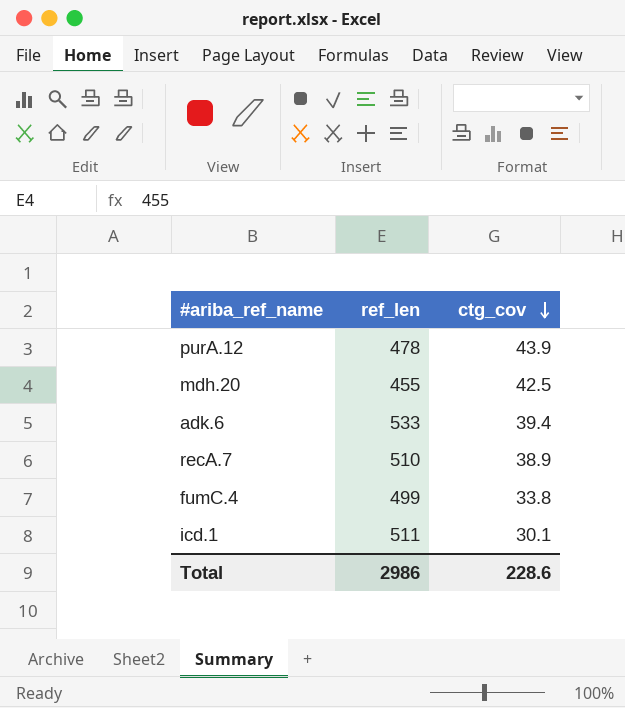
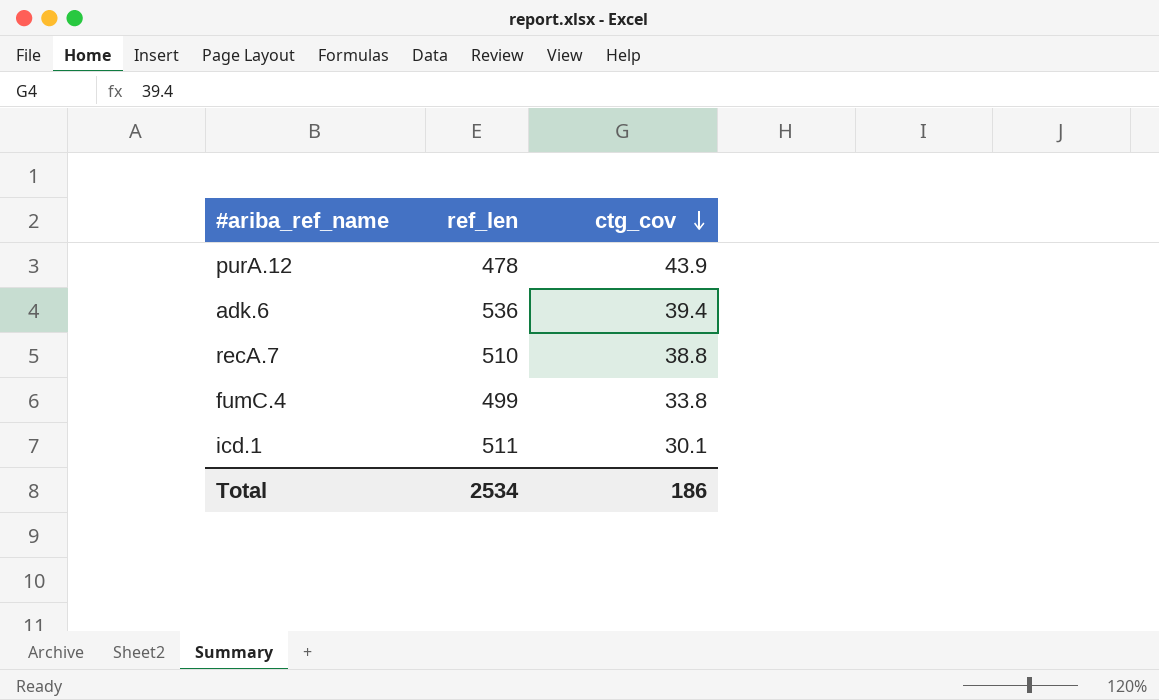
row mdh.20: 455 | 42.5 -> none
adk.6 | ref_len: 533 -> 536
recA.7 | ctg_cov: 38.9 -> 38.8
Total | ref_len: 2986 -> 2534
Total | ctg_cov: 228.6 -> 186

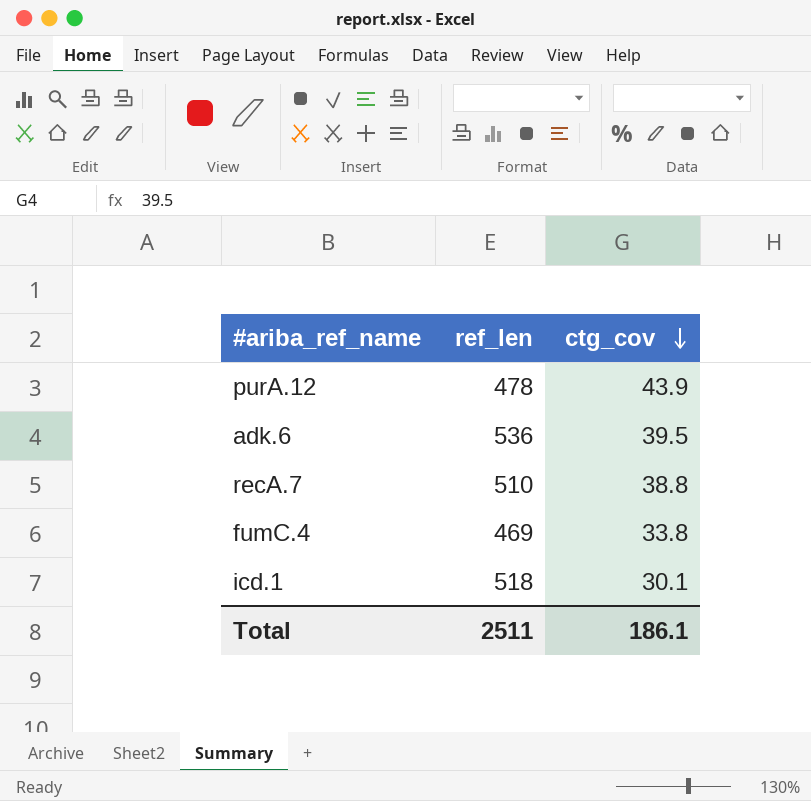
adk.6 | ctg_cov: 39.4 -> 39.5
fumC.4 | ref_len: 499 -> 469
icd.1 | ref_len: 511 -> 518
Total | ref_len: 2534 -> 2511
Total | ctg_cov: 186 -> 186.1

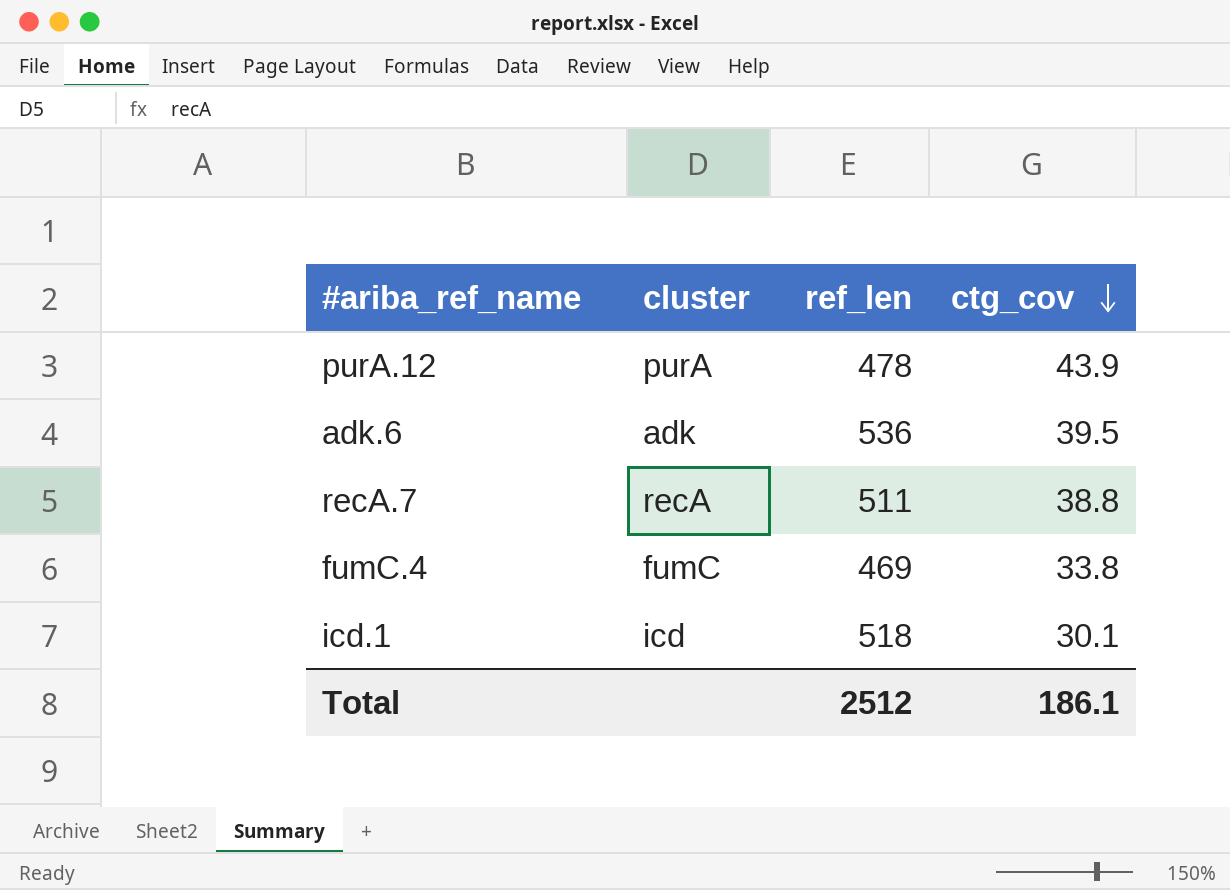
column cluster | position: none -> 2
recA.7 | ref_len: 510 -> 511
Total | ref_len: 2511 -> 2512

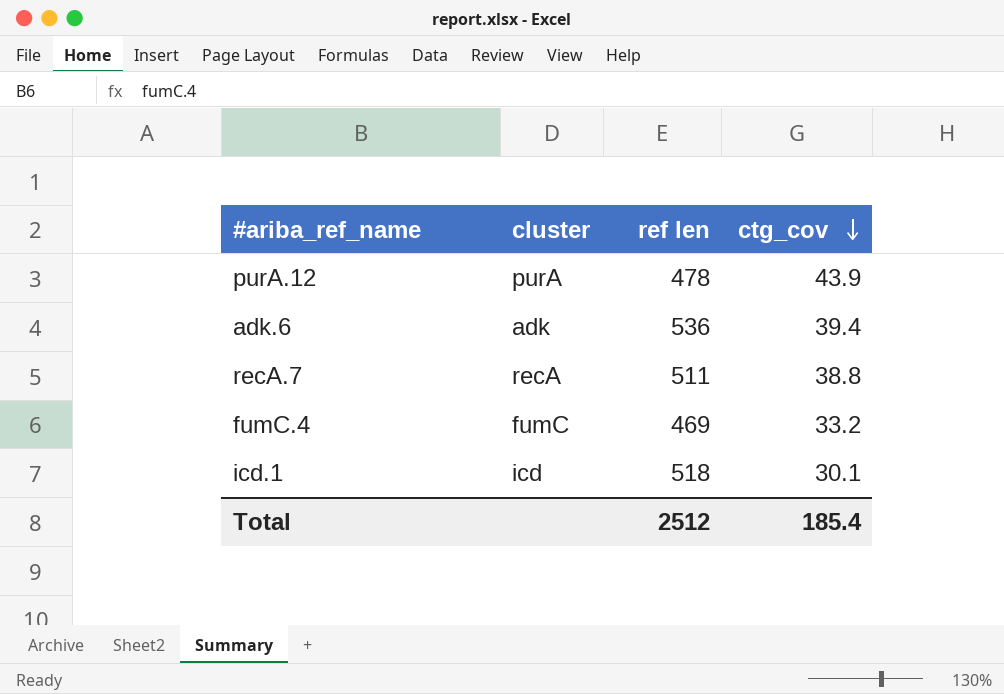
column name: ref_len -> ref len
adk.6 | ctg_cov: 39.5 -> 39.4
fumC.4 | ctg_cov: 33.8 -> 33.2
Total | ctg_cov: 186.1 -> 185.4

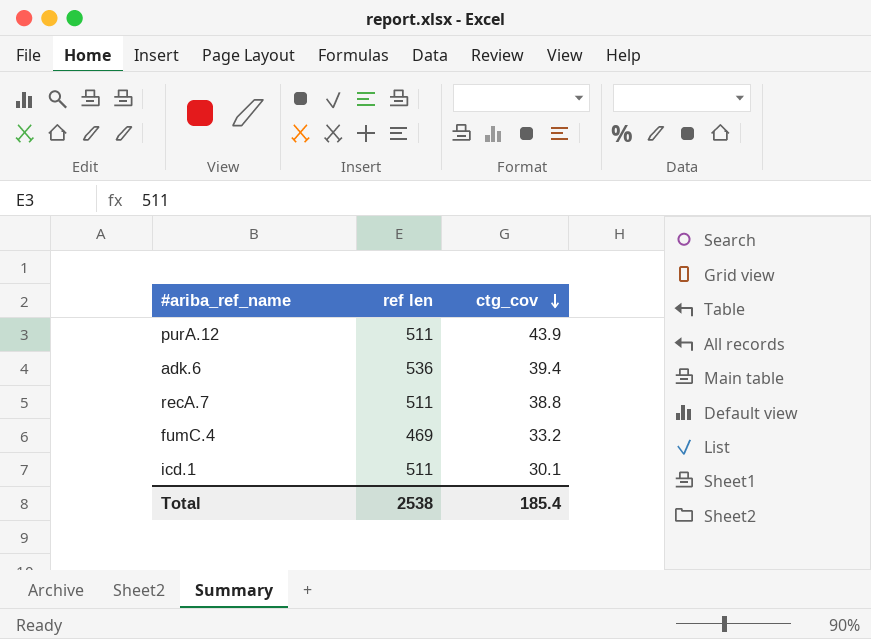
column cluster | position: 2 -> none
purA.12 | ref len: 478 -> 511
icd.1 | ref len: 518 -> 511
Total | ref len: 2512 -> 2538

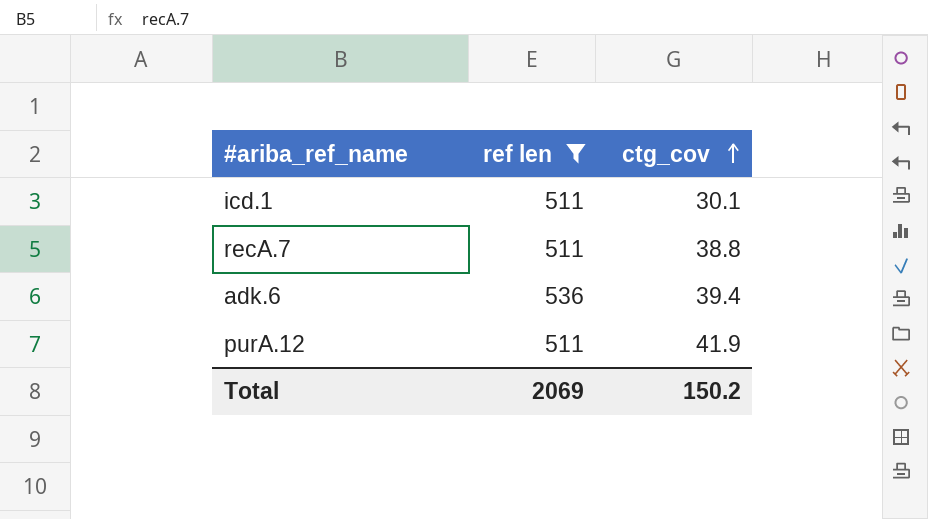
filter: none -> ref len != 469
row order: ctg_cov descending -> ctg_cov ascending
purA.12 | ctg_cov: 43.9 -> 41.9
Total | ref len: 2538 -> 2069
Total | ctg_cov: 185.4 -> 150.2

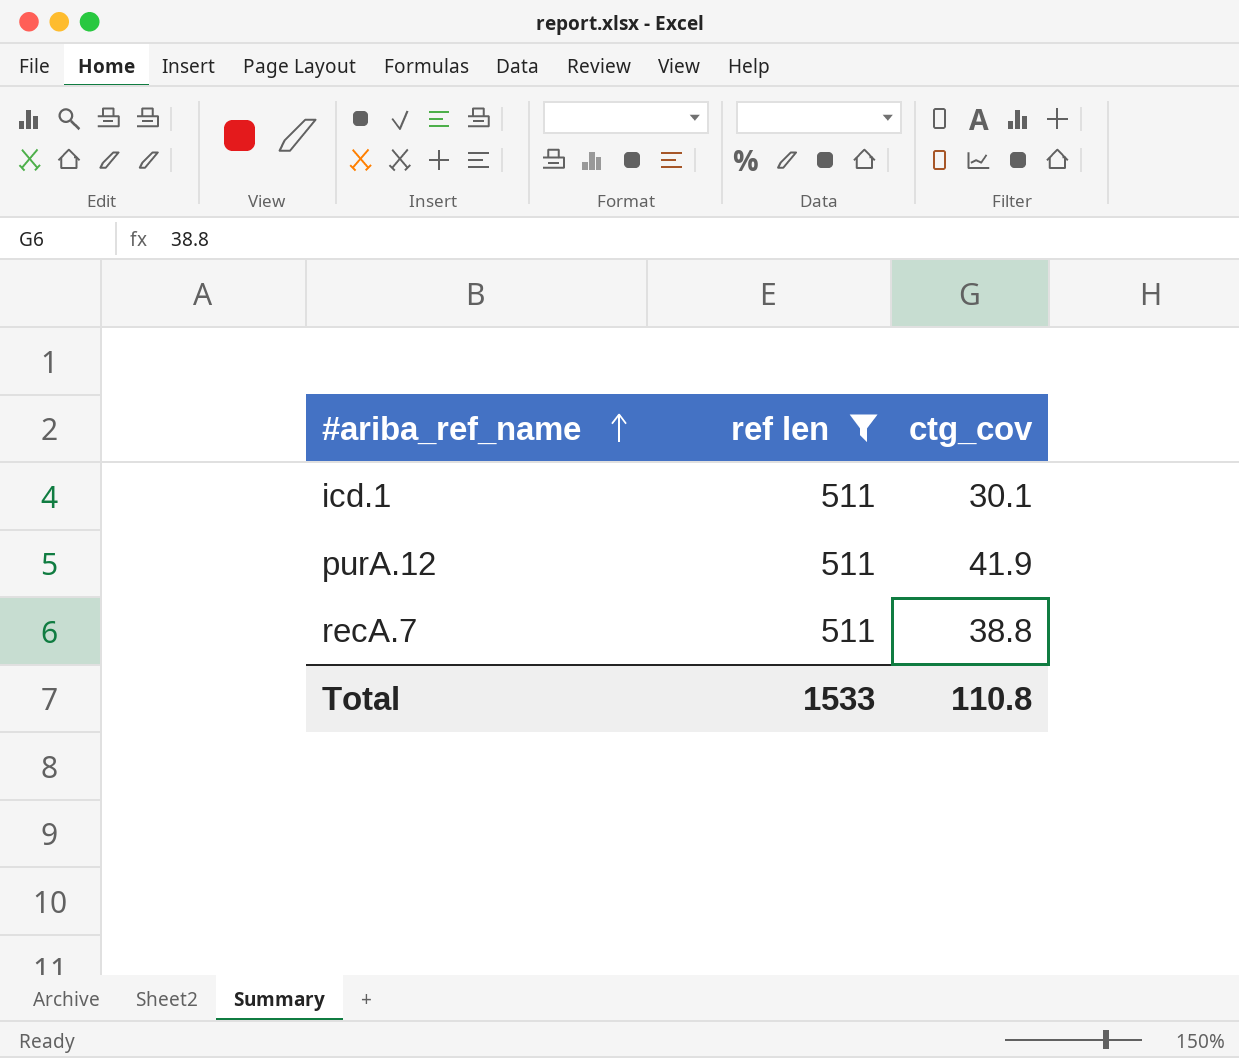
row order: ctg_cov ascending -> #ariba_ref_name ascending
row adk.6: 536 | 39.4 -> none
Total | ref len: 2069 -> 1533
Total | ctg_cov: 150.2 -> 110.8

